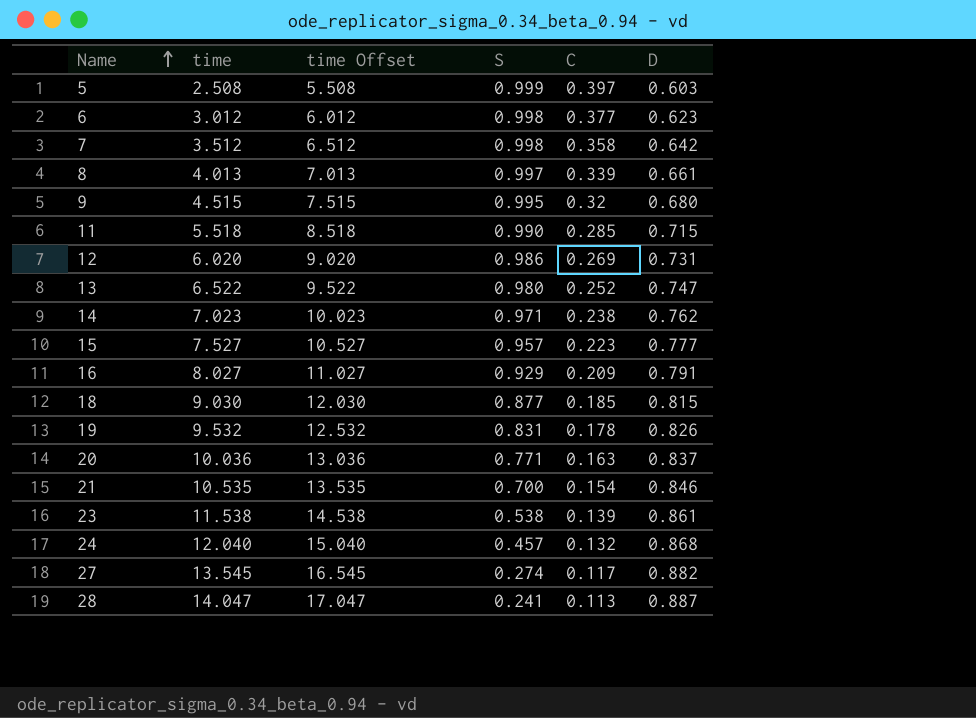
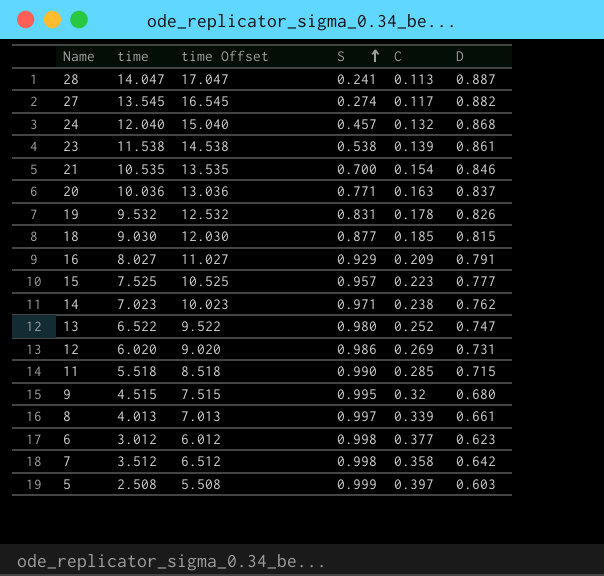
row order: Name ascending -> S ascending
15 | time: 7.527 -> 7.525
15 | time Offset: 10.527 -> 10.525

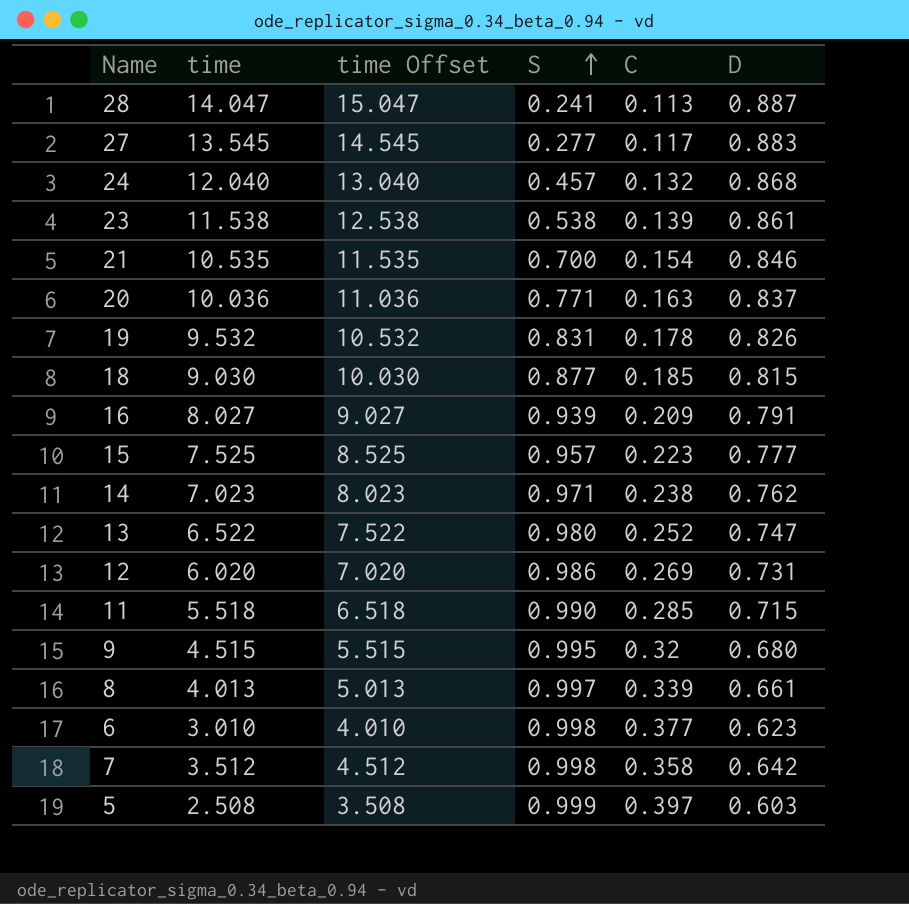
column time Offset | formula: [time] + 3 -> [time] + 1
27 | S: 0.274 -> 0.277
27 | D: 0.882 -> 0.883
16 | S: 0.929 -> 0.939
6 | time: 3.012 -> 3.010

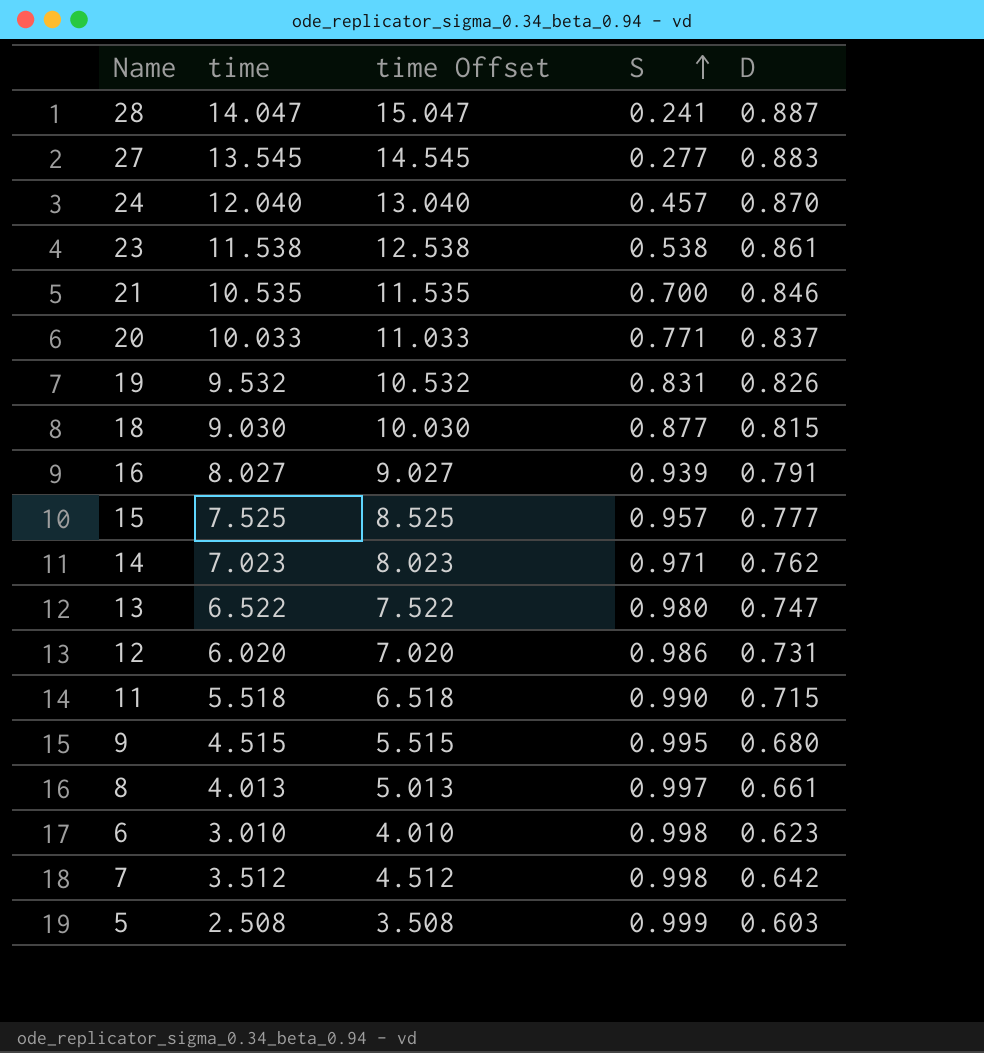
column C | position: 5 -> none
24 | D: 0.868 -> 0.870
20 | time: 10.036 -> 10.033
20 | time Offset: 11.036 -> 11.033

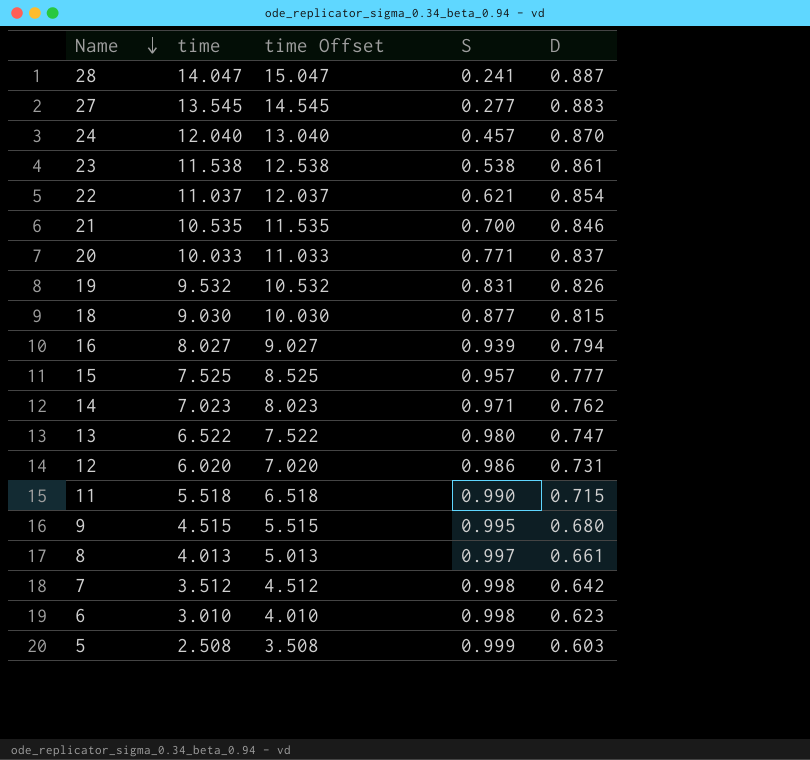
row order: S ascending -> Name descending
row 22: none -> 11.037 | 12.037 | 0.621 | 0.854
16 | D: 0.791 -> 0.794

